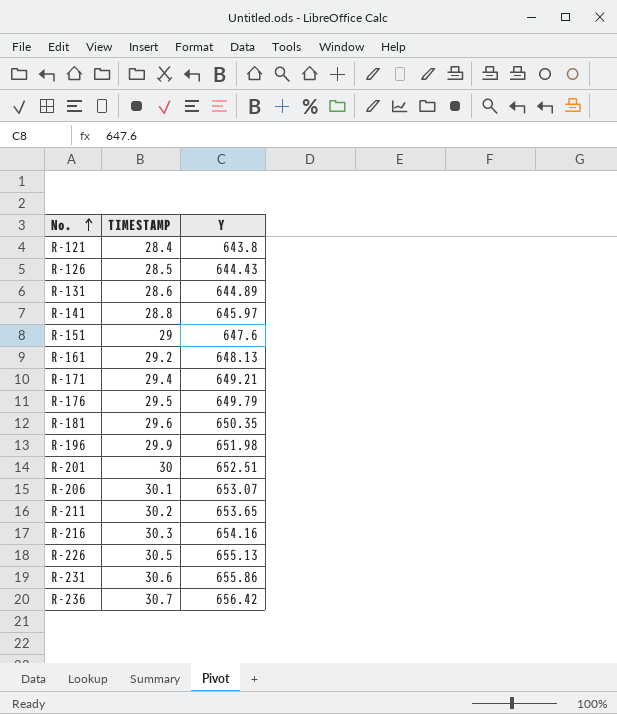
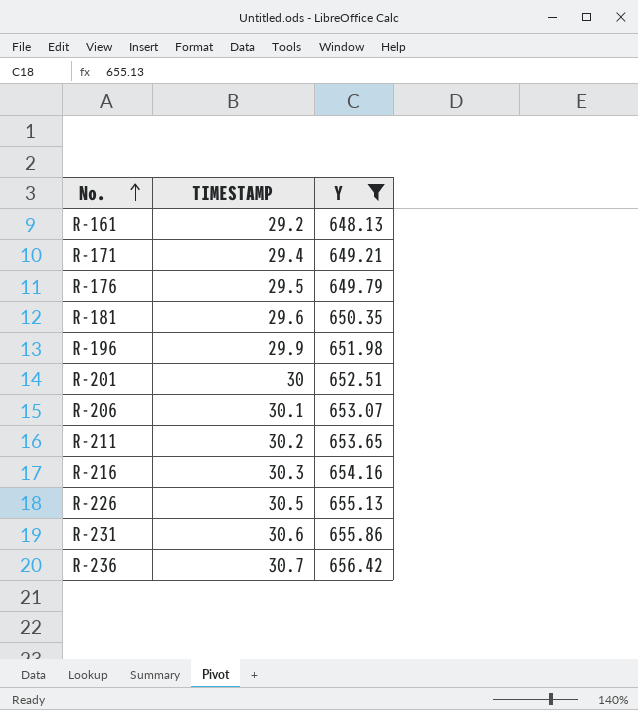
filter: none -> Y >= 648.13

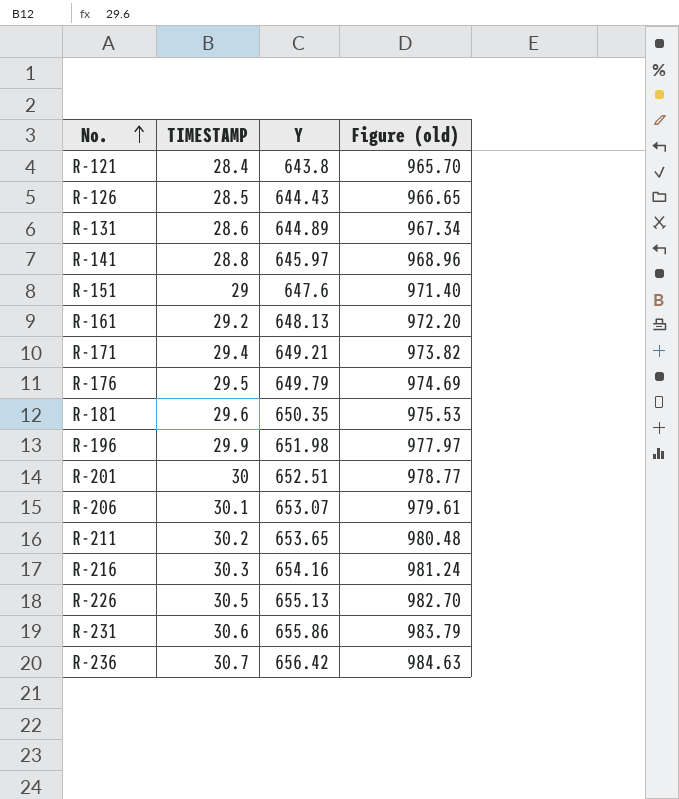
filter: Y >= 648.13 -> none
column Figure (old) | formula: none -> [Y] * 1.5

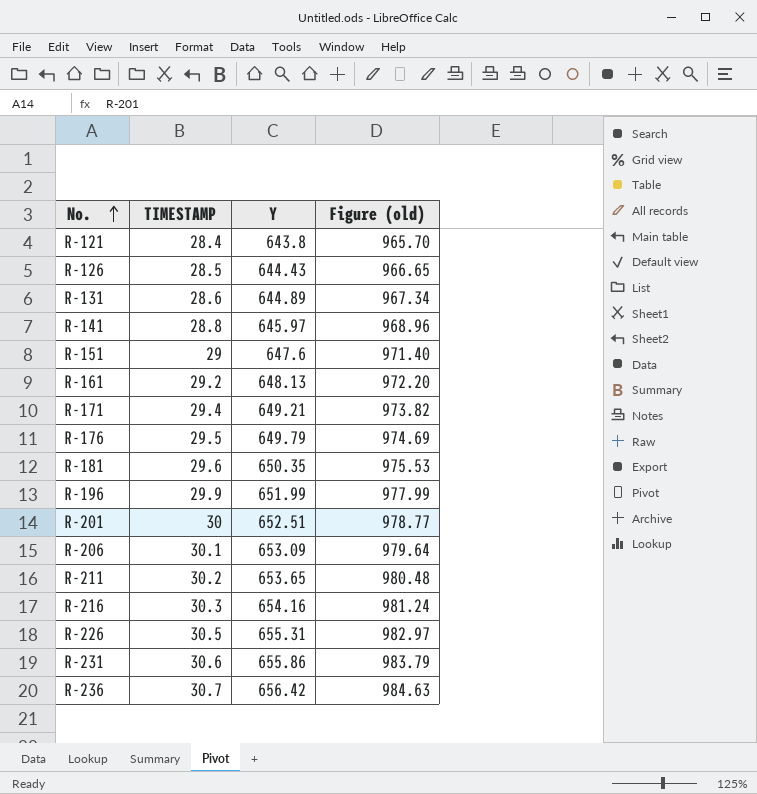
R-196 | Y: 651.98 -> 651.99
R-196 | Figure (old): 977.97 -> 977.99
R-206 | Y: 653.07 -> 653.09
R-206 | Figure (old): 979.61 -> 979.64
R-226 | Y: 655.13 -> 655.31
R-226 | Figure (old): 982.70 -> 982.97

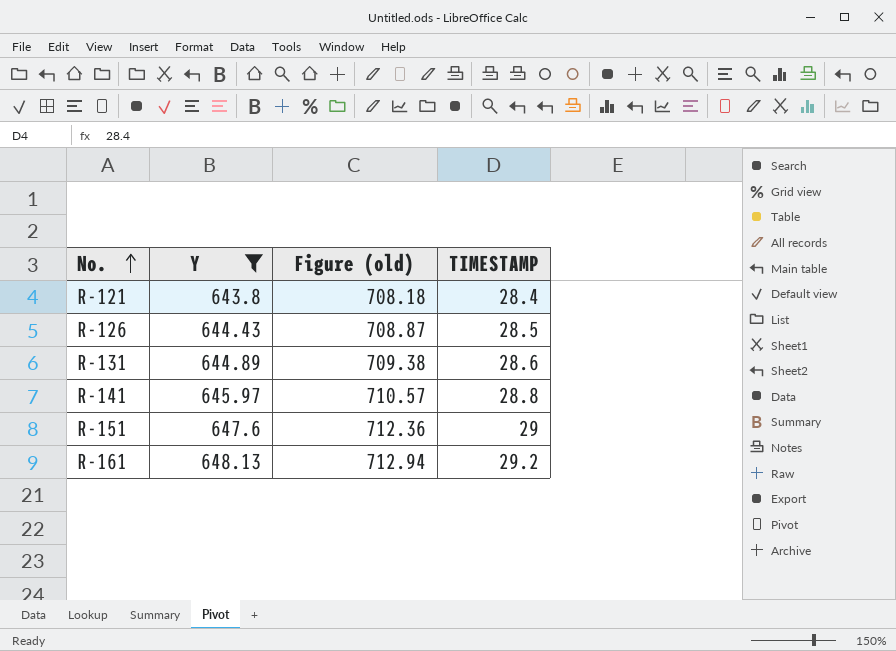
filter: none -> Y <= 648.13
column Figure (old) | formula: [Y] * 1.5 -> [Y] * 1.1
column TIMESTAMP | position: 2 -> 4

